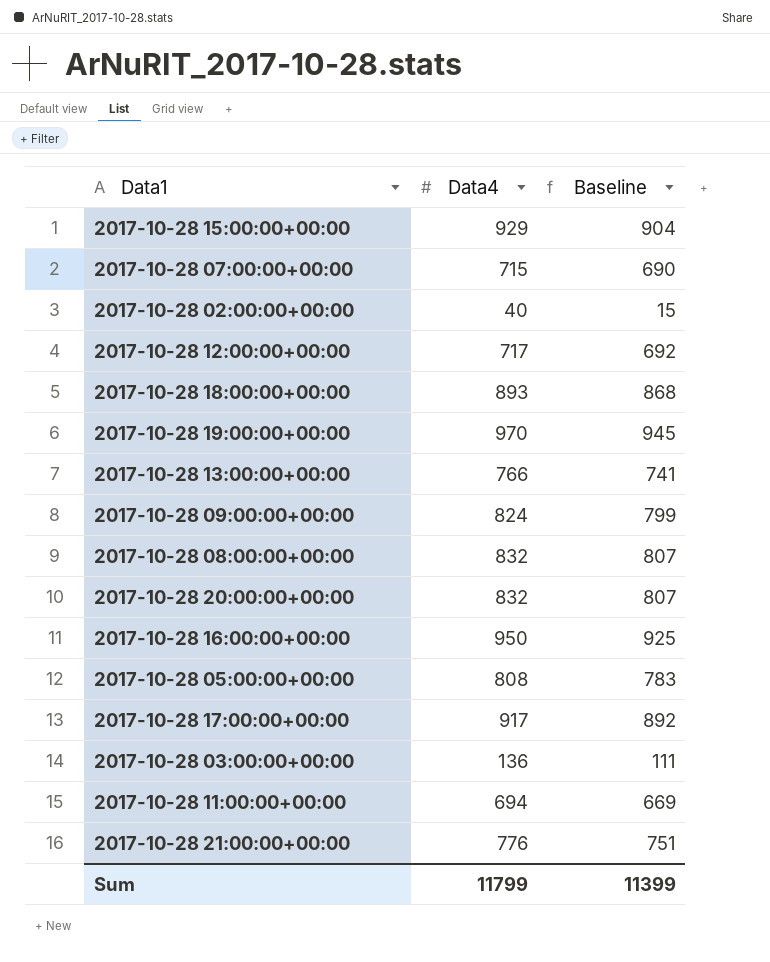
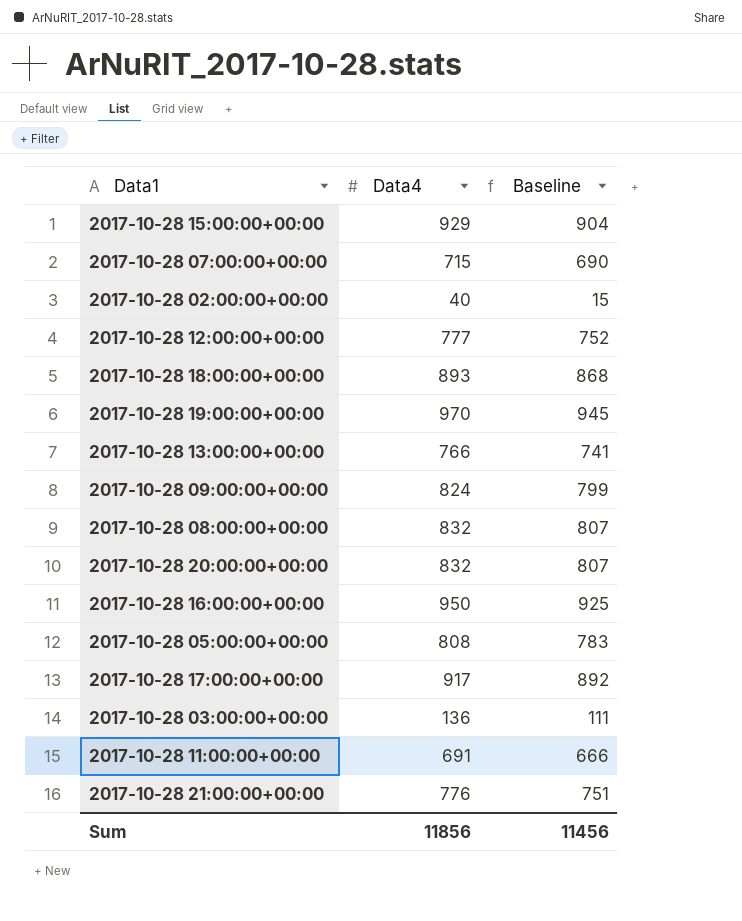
2017-10-28 12:00:00+00:00 | Data4: 717 -> 777
2017-10-28 12:00:00+00:00 | Baseline: 692 -> 752
2017-10-28 11:00:00+00:00 | Data4: 694 -> 691
2017-10-28 11:00:00+00:00 | Baseline: 669 -> 666
Sum | Data4: 11799 -> 11856
Sum | Baseline: 11399 -> 11456

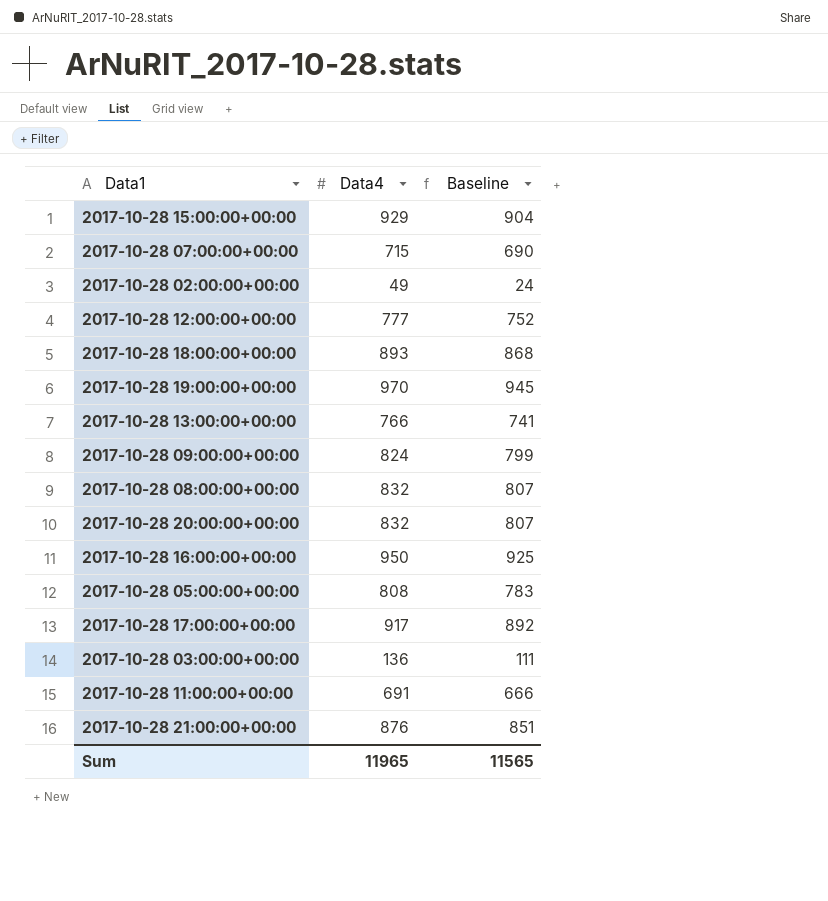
2017-10-28 02:00:00+00:00 | Data4: 40 -> 49
2017-10-28 02:00:00+00:00 | Baseline: 15 -> 24
2017-10-28 21:00:00+00:00 | Data4: 776 -> 876
2017-10-28 21:00:00+00:00 | Baseline: 751 -> 851
Sum | Data4: 11856 -> 11965
Sum | Baseline: 11456 -> 11565

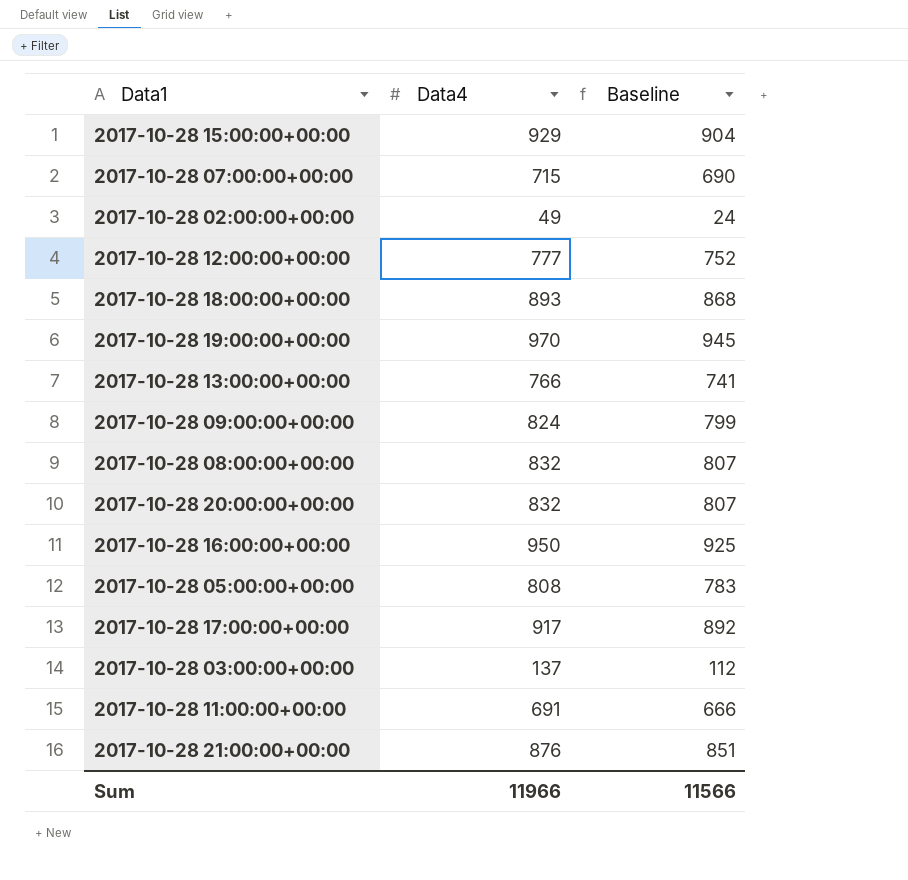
2017-10-28 03:00:00+00:00 | Data4: 136 -> 137
2017-10-28 03:00:00+00:00 | Baseline: 111 -> 112
Sum | Data4: 11965 -> 11966
Sum | Baseline: 11565 -> 11566

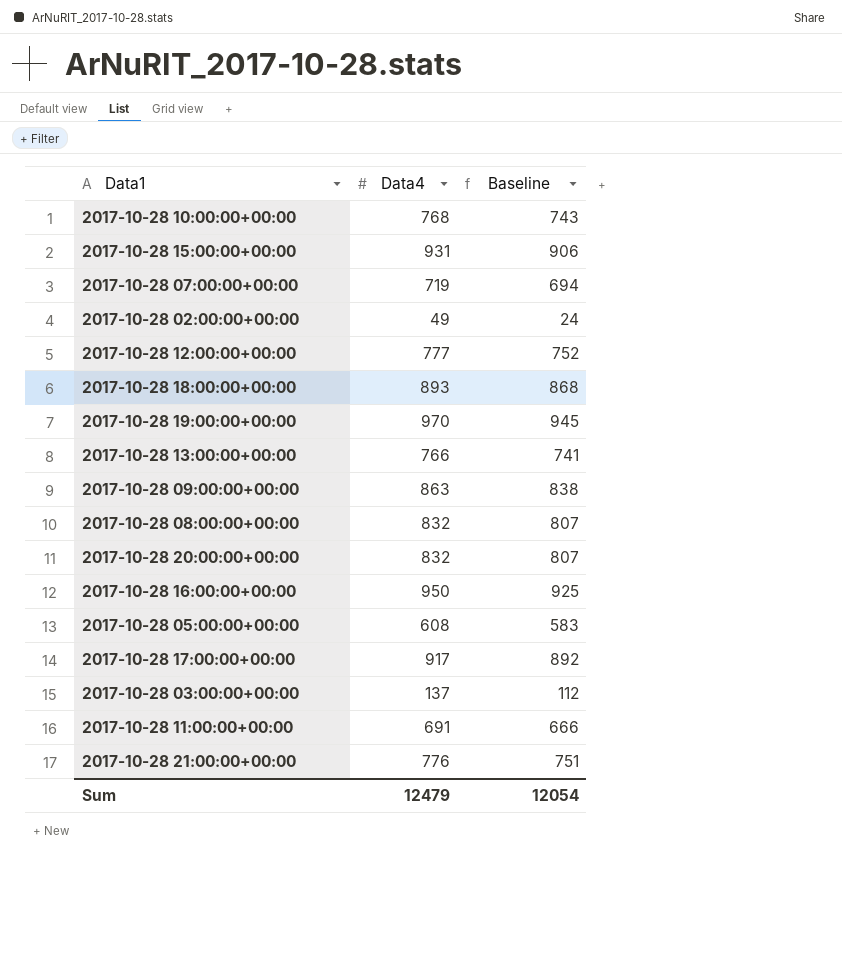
row 2017-10-28 10:00:00+00:00: none -> 768 | 743
2017-10-28 15:00:00+00:00 | Data4: 929 -> 931
2017-10-28 15:00:00+00:00 | Baseline: 904 -> 906
2017-10-28 07:00:00+00:00 | Data4: 715 -> 719
2017-10-28 07:00:00+00:00 | Baseline: 690 -> 694
2017-10-28 09:00:00+00:00 | Data4: 824 -> 863
2017-10-28 09:00:00+00:00 | Baseline: 799 -> 838
2017-10-28 05:00:00+00:00 | Data4: 808 -> 608
2017-10-28 05:00:00+00:00 | Baseline: 783 -> 583
2017-10-28 21:00:00+00:00 | Data4: 876 -> 776
2017-10-28 21:00:00+00:00 | Baseline: 851 -> 751
Sum | Data4: 11966 -> 12479
Sum | Baseline: 11566 -> 12054

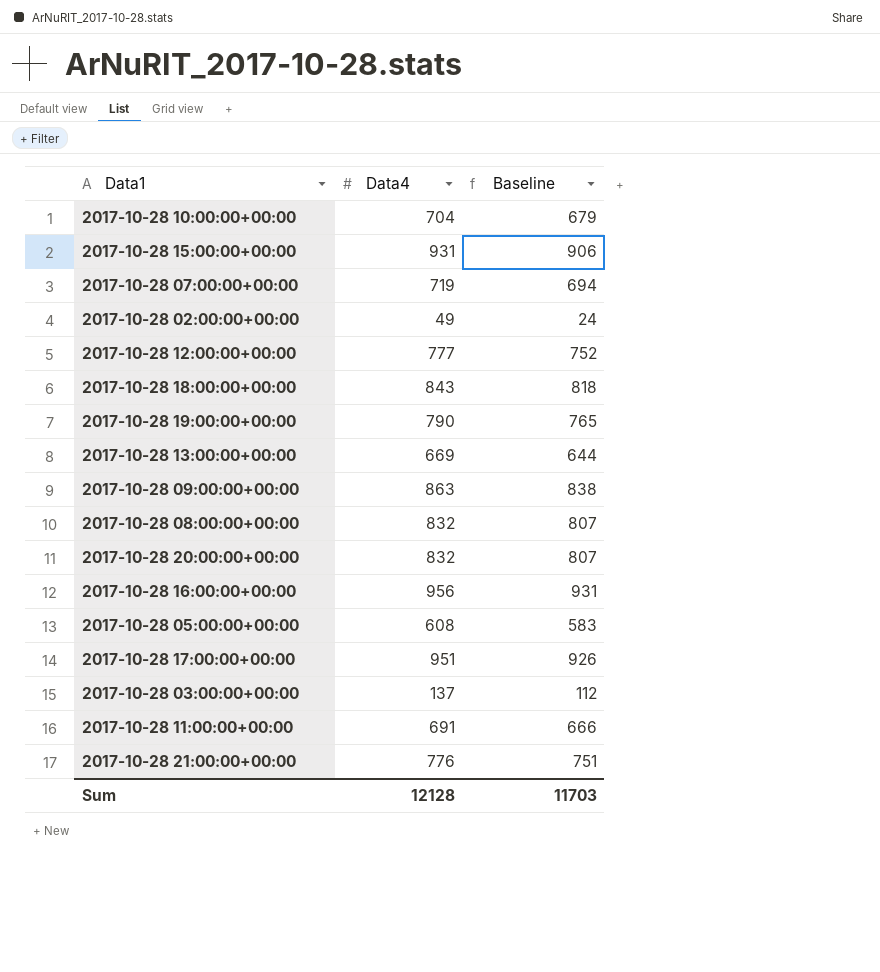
2017-10-28 10:00:00+00:00 | Data4: 768 -> 704
2017-10-28 10:00:00+00:00 | Baseline: 743 -> 679
2017-10-28 18:00:00+00:00 | Data4: 893 -> 843
2017-10-28 18:00:00+00:00 | Baseline: 868 -> 818
2017-10-28 19:00:00+00:00 | Data4: 970 -> 790
2017-10-28 19:00:00+00:00 | Baseline: 945 -> 765
2017-10-28 13:00:00+00:00 | Data4: 766 -> 669
2017-10-28 13:00:00+00:00 | Baseline: 741 -> 644
2017-10-28 16:00:00+00:00 | Data4: 950 -> 956
2017-10-28 16:00:00+00:00 | Baseline: 925 -> 931
2017-10-28 17:00:00+00:00 | Data4: 917 -> 951
2017-10-28 17:00:00+00:00 | Baseline: 892 -> 926
Sum | Data4: 12479 -> 12128
Sum | Baseline: 12054 -> 11703

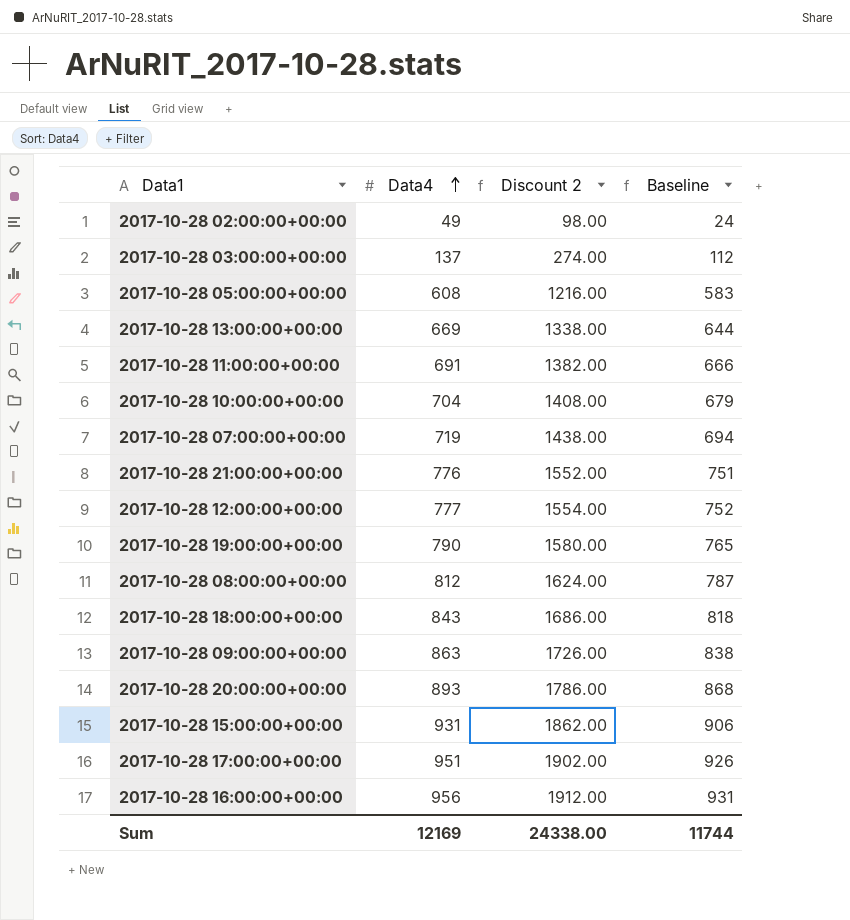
row order: none -> Data4 ascending
column Discount 2 | formula: none -> [Data4] * 2
2017-10-28 08:00:00+00:00 | Data4: 832 -> 812
2017-10-28 08:00:00+00:00 | Baseline: 807 -> 787
2017-10-28 20:00:00+00:00 | Data4: 832 -> 893
2017-10-28 20:00:00+00:00 | Baseline: 807 -> 868
Sum | Data4: 12128 -> 12169
Sum | Baseline: 11703 -> 11744

